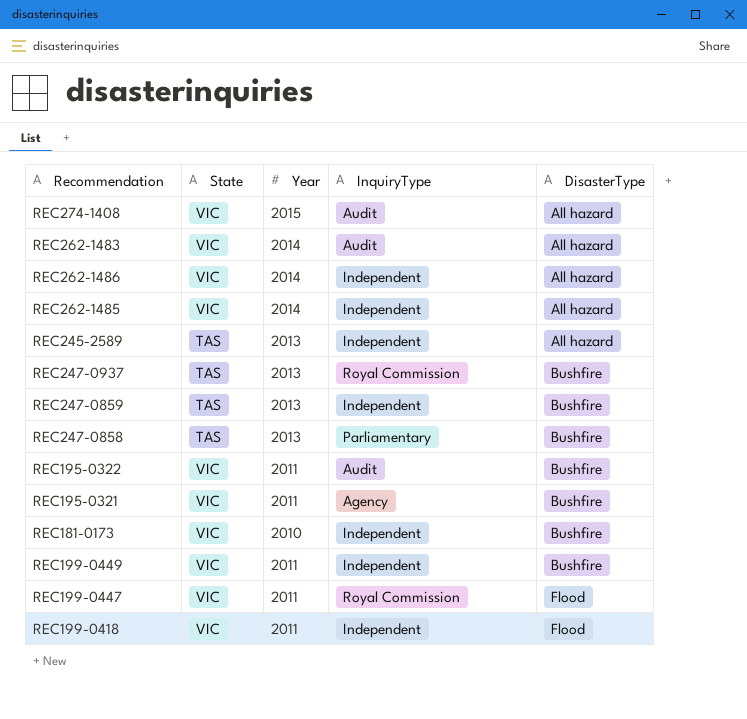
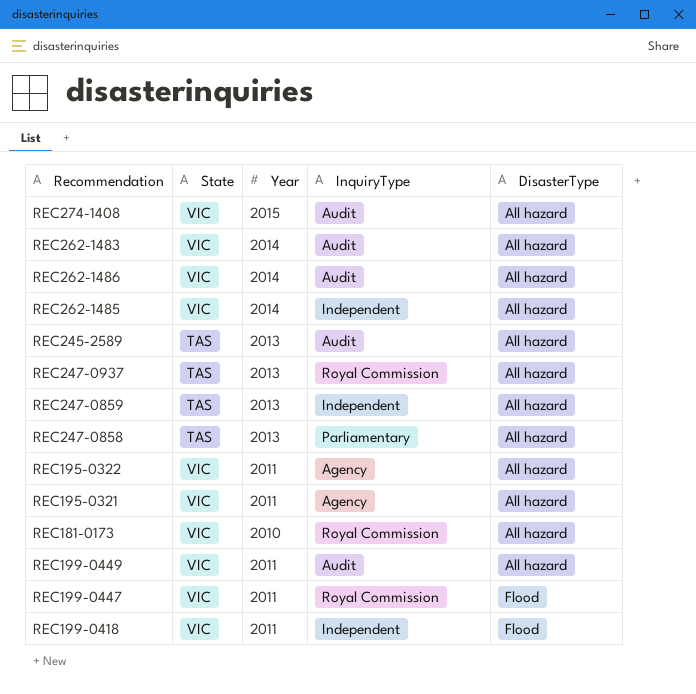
REC262-1486 | InquiryType: Independent -> Audit
REC245-2589 | InquiryType: Independent -> Audit
REC247-0937 | DisasterType: Bushfire -> All hazard
REC247-0859 | DisasterType: Bushfire -> All hazard
REC247-0858 | DisasterType: Bushfire -> All hazard
REC195-0322 | InquiryType: Audit -> Agency
REC195-0322 | DisasterType: Bushfire -> All hazard
REC195-0321 | DisasterType: Bushfire -> All hazard
REC181-0173 | InquiryType: Independent -> Royal Commission
REC181-0173 | DisasterType: Bushfire -> All hazard
REC199-0449 | InquiryType: Independent -> Audit
REC199-0449 | DisasterType: Bushfire -> All hazard

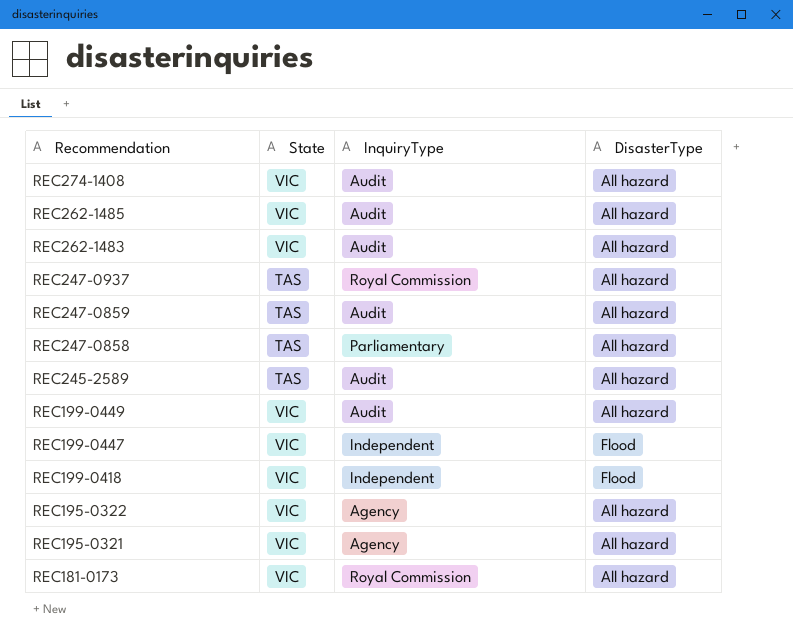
row order: DisasterType ascending -> Recommendation descending
column Year | position: 3 -> none
row REC262-1486: VIC | 2014 | Audit | All hazard -> none
REC262-1485 | InquiryType: Independent -> Audit
REC247-0859 | InquiryType: Independent -> Audit
REC199-0447 | InquiryType: Royal Commission -> Independent

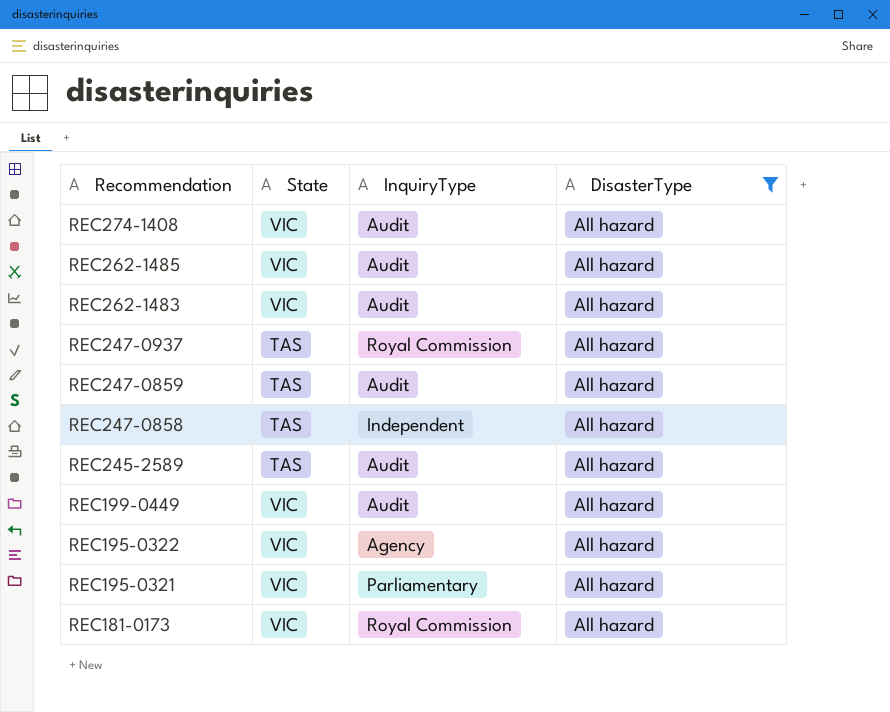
filter: none -> DisasterType = All hazard
REC247-0858 | InquiryType: Parliamentary -> Independent
REC195-0321 | InquiryType: Agency -> Parliamentary

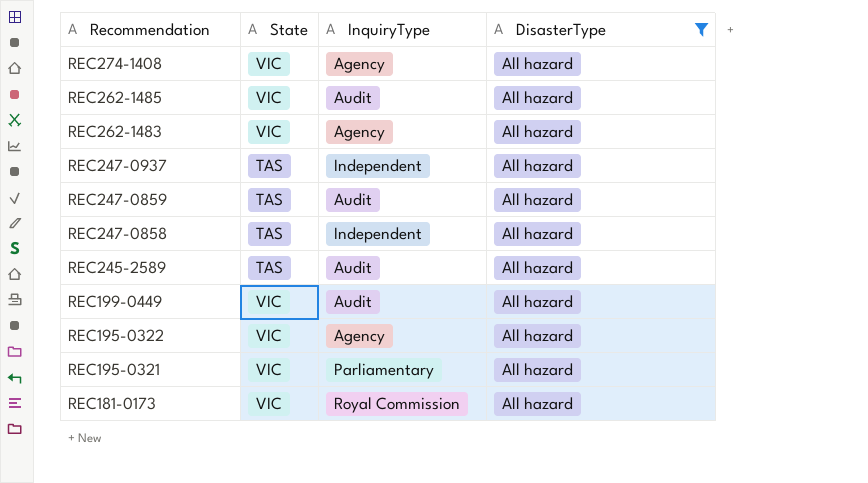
REC274-1408 | InquiryType: Audit -> Agency
REC262-1483 | InquiryType: Audit -> Agency
REC247-0937 | InquiryType: Royal Commission -> Independent

